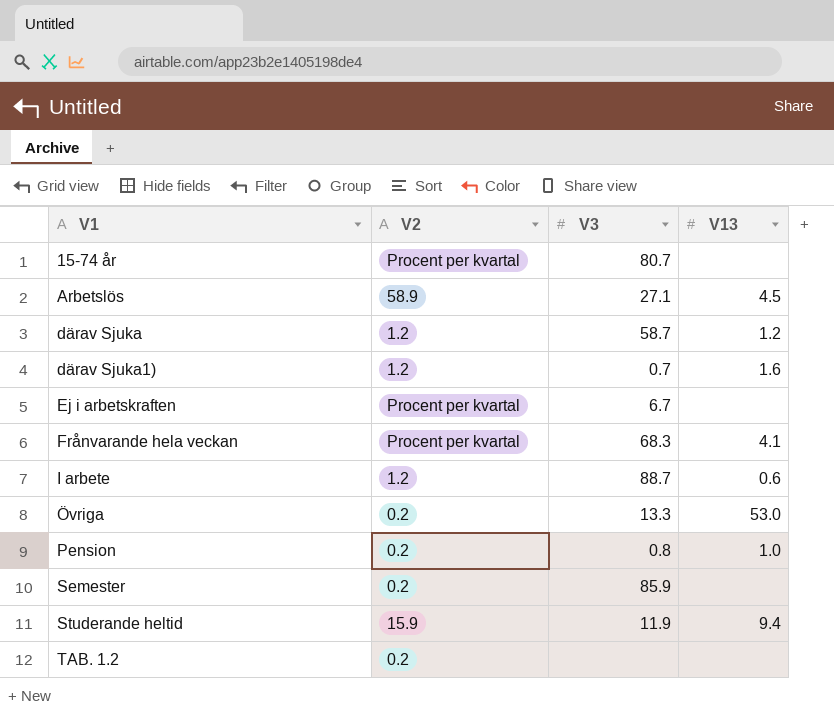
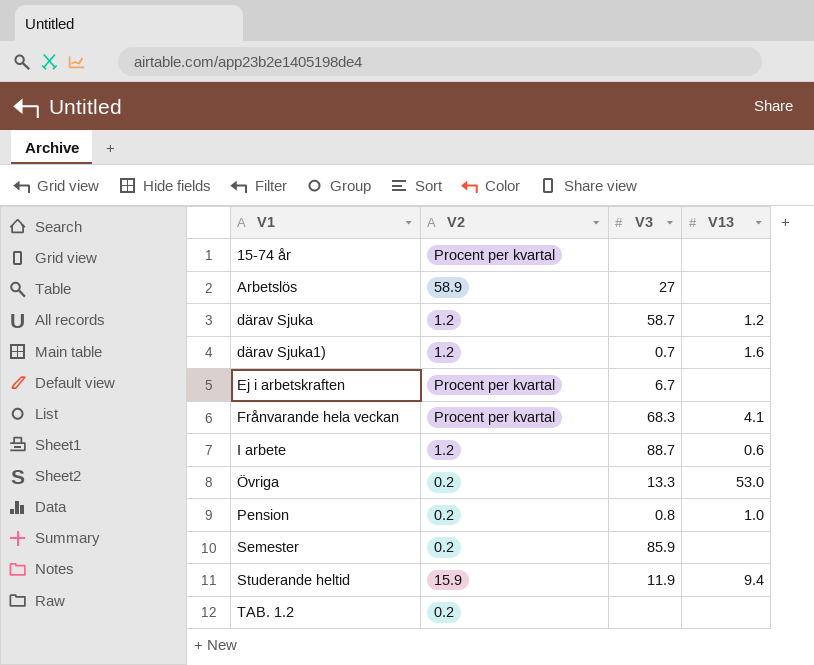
15-74 år | V3: 80.7 -> none
Arbetslös | V3: 27.1 -> 27
Arbetslös | V13: 4.5 -> none

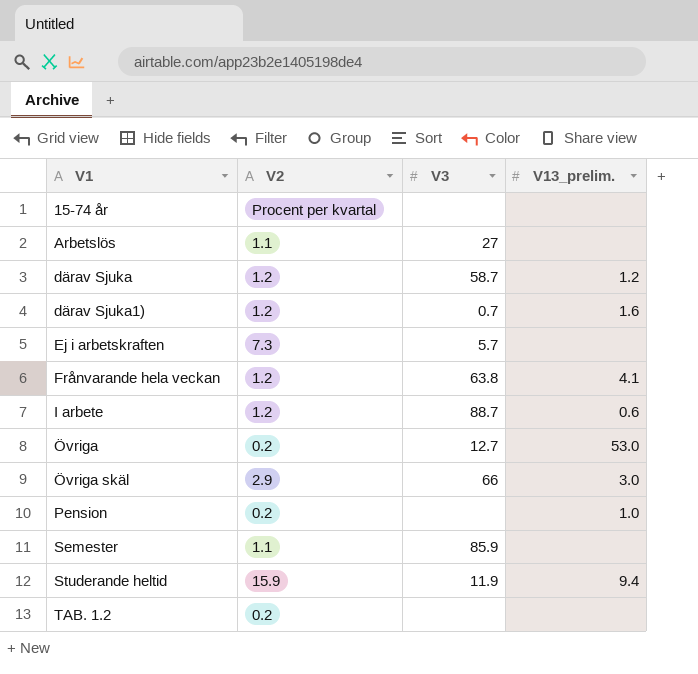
column name: V13 -> V13_prelim.
Arbetslös | V2: 58.9 -> 1.1
Ej i arbetskraften | V2: Procent per kvartal -> 7.3
Ej i arbetskraften | V3: 6.7 -> 5.7
Frånvarande hela veckan | V2: Procent per kvartal -> 1.2
Frånvarande hela veckan | V3: 68.3 -> 63.8
Övriga | V3: 13.3 -> 12.7
row Övriga skäl: none -> 2.9 | 66 | 3.0
Pension | V3: 0.8 -> none
Semester | V2: 0.2 -> 1.1

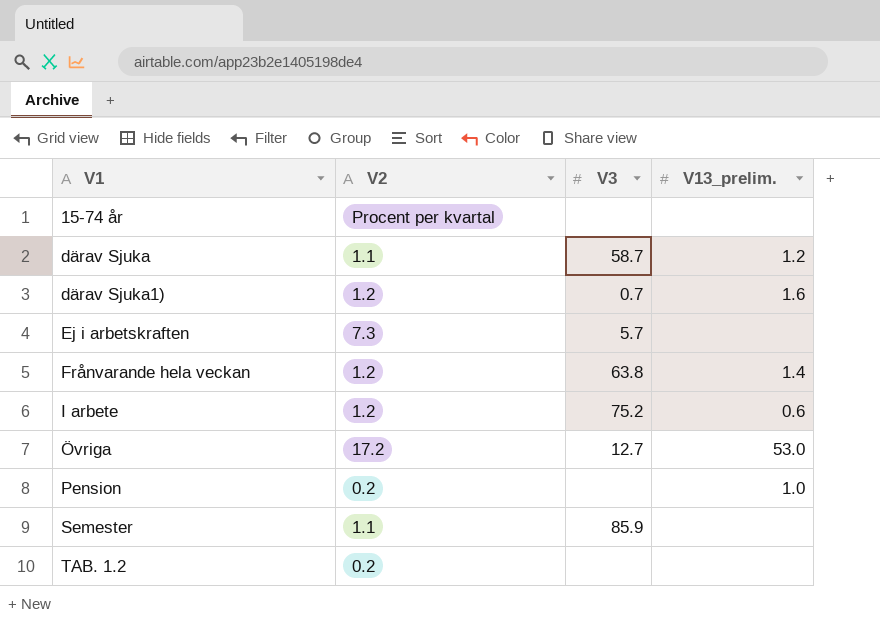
row Arbetslös: 1.1 | 27 | none -> none
row Övriga skäl: 2.9 | 66 | 3.0 -> none
row Studerande heltid: 15.9 | 11.9 | 9.4 -> none
därav Sjuka | V2: 1.2 -> 1.1
Frånvarande hela veckan | V13_prelim.: 4.1 -> 1.4
I arbete | V3: 88.7 -> 75.2
Övriga | V2: 0.2 -> 17.2

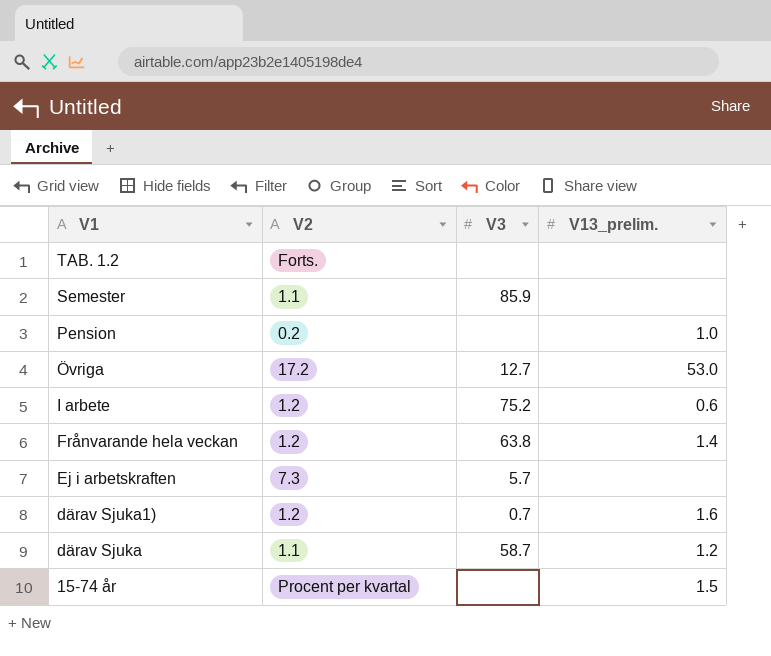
row order: V1 ascending -> V1 descending
TAB. 1.2 | V2: 0.2 -> Forts.
15-74 år | V13_prelim.: none -> 1.5

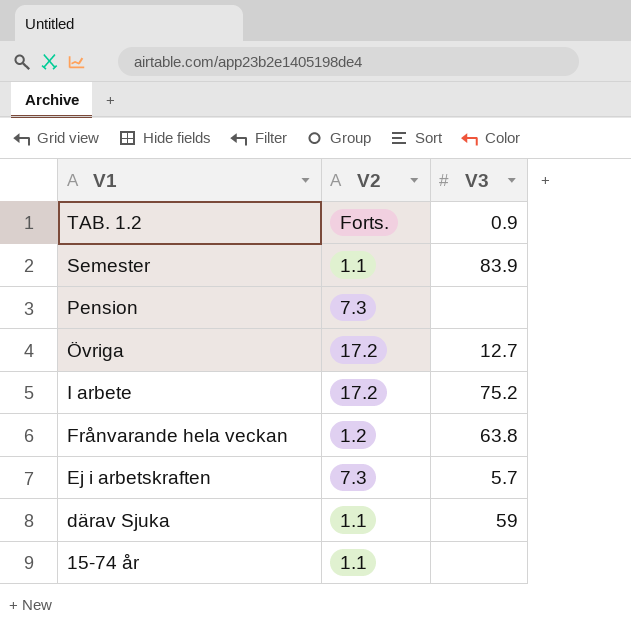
column V13_prelim. | position: 4 -> none
row därav Sjuka1): 1.2 | 0.7 | 1.6 -> none
TAB. 1.2 | V3: none -> 0.9
Semester | V3: 85.9 -> 83.9
Pension | V2: 0.2 -> 7.3
I arbete | V2: 1.2 -> 17.2
därav Sjuka | V3: 58.7 -> 59
15-74 år | V2: Procent per kvartal -> 1.1

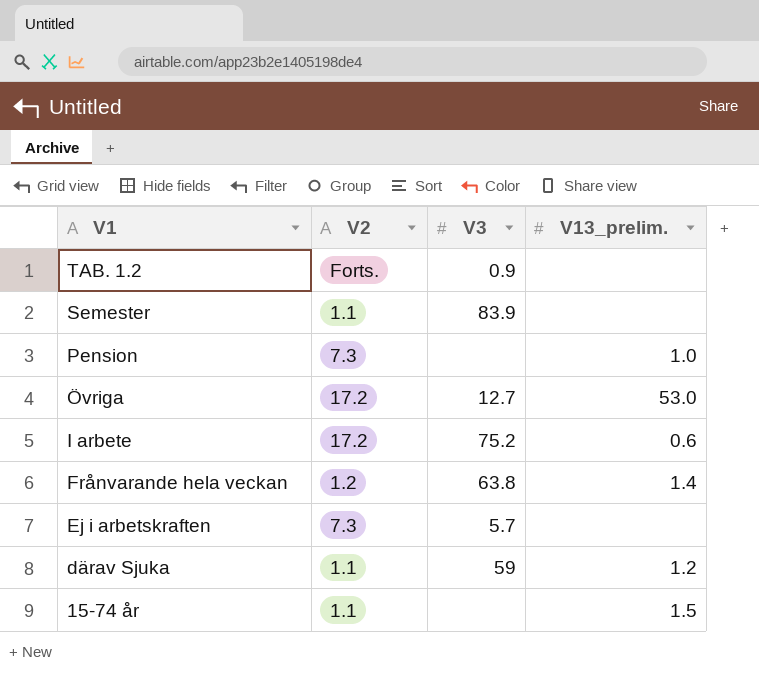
column V13_prelim. | position: none -> 4

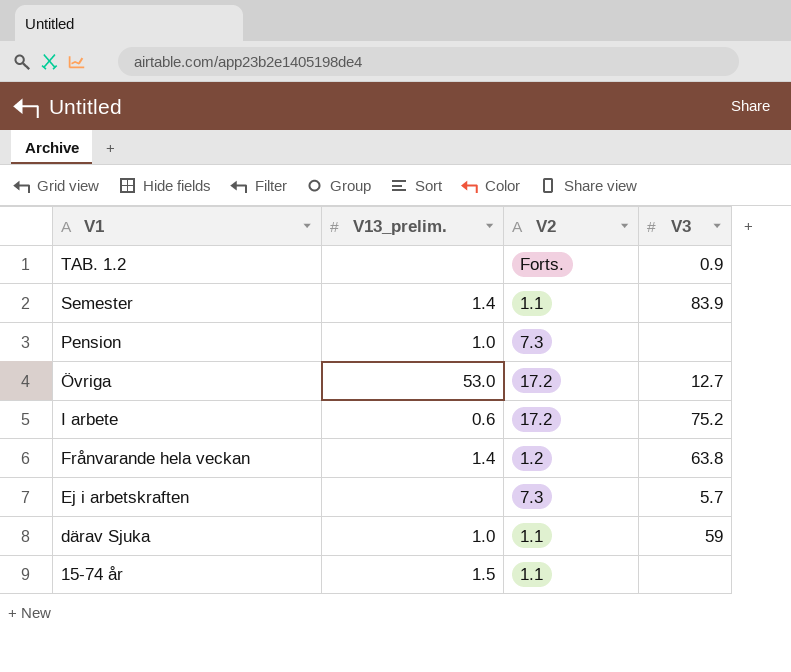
column V13_prelim. | position: 4 -> 2
Semester | V13_prelim.: none -> 1.4
därav Sjuka | V13_prelim.: 1.2 -> 1.0

